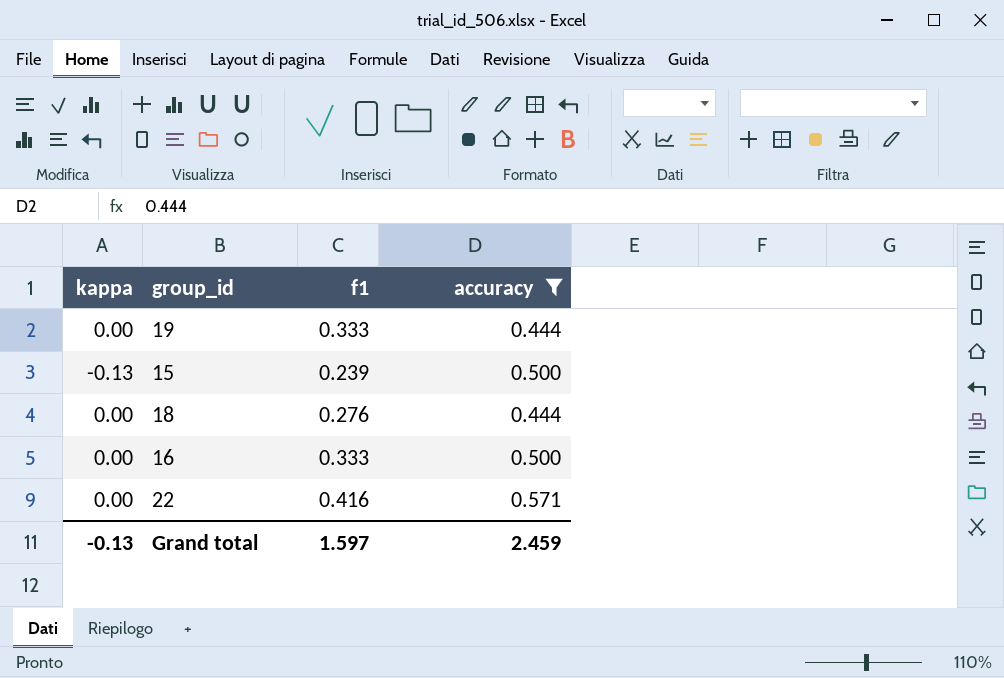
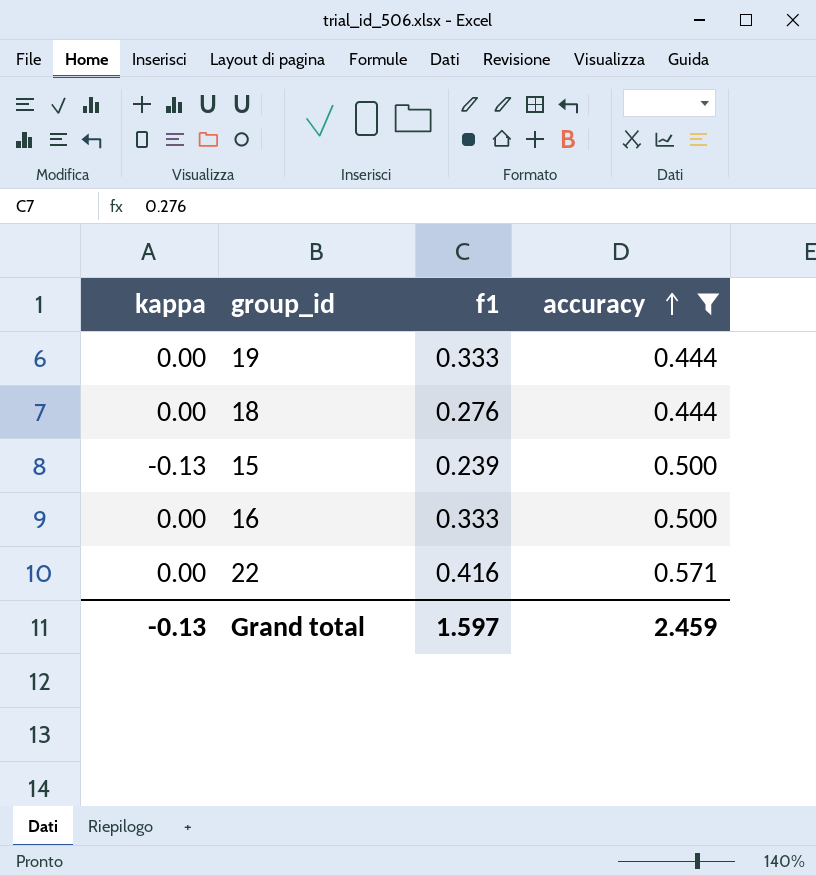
row order: none -> accuracy ascending

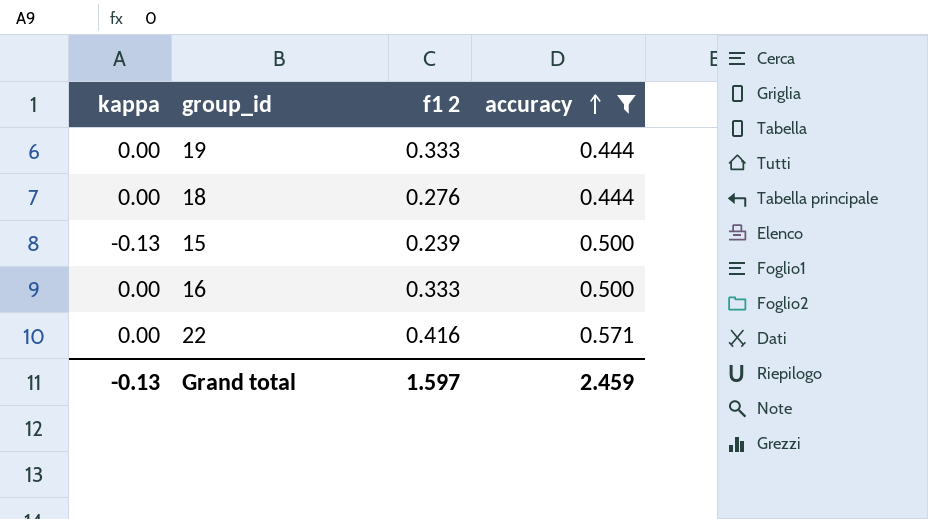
column name: f1 -> f1 2

